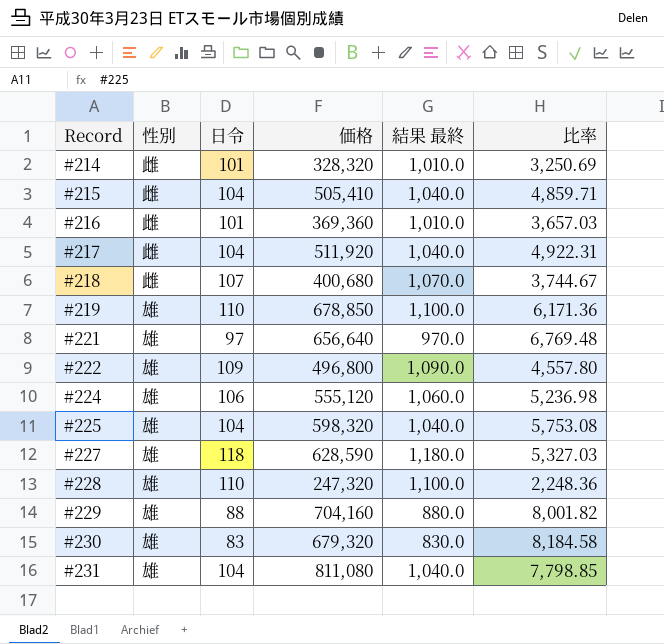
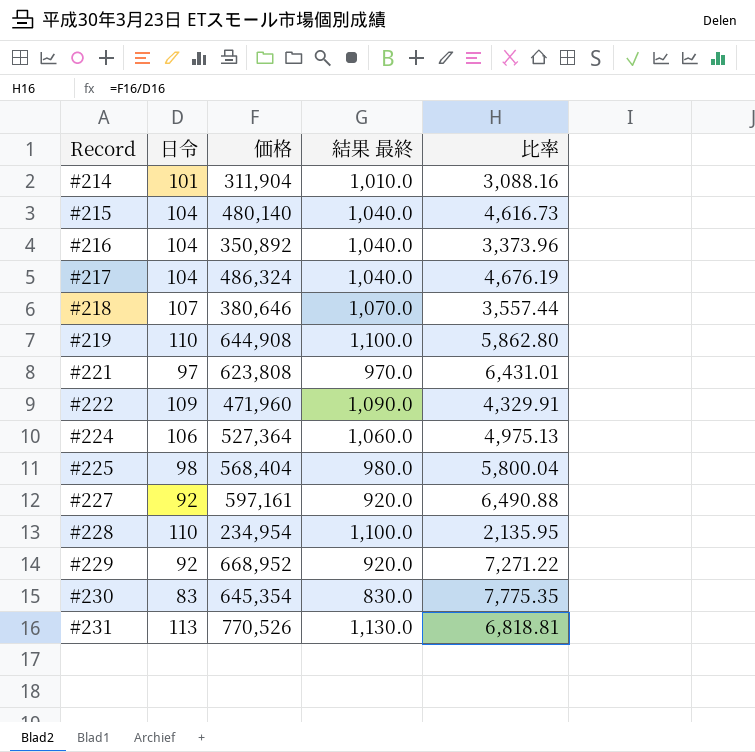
column 性別 | position: 2 -> none
#214 | 価格: 328,320 -> 311,904
#214 | 比率: 3,250.69 -> 3,088.16
#215 | 価格: 505,410 -> 480,140
#215 | 比率: 4,859.71 -> 4,616.73
#216 | 日令: 101 -> 104
#216 | 価格: 369,360 -> 350,892
#216 | 結果 最終: 1,010.0 -> 1,040.0
#216 | 比率: 3,657.03 -> 3,373.96
#217 | 価格: 511,920 -> 486,324
#217 | 比率: 4,922.31 -> 4,676.19
#218 | 価格: 400,680 -> 380,646
#218 | 比率: 3,744.67 -> 3,557.44
#219 | 価格: 678,850 -> 644,908
#219 | 比率: 6,171.36 -> 5,862.80
#221 | 価格: 656,640 -> 623,808
#221 | 比率: 6,769.48 -> 6,431.01
#222 | 価格: 496,800 -> 471,960
#222 | 比率: 4,557.80 -> 4,329.91
#224 | 価格: 555,120 -> 527,364
#224 | 比率: 5,236.98 -> 4,975.13
#225 | 日令: 104 -> 98
#225 | 価格: 598,320 -> 568,404
#225 | 結果 最終: 1,040.0 -> 980.0
#225 | 比率: 5,753.08 -> 5,800.04
#227 | 日令: 118 -> 92
#227 | 価格: 628,590 -> 597,161
#227 | 結果 最終: 1,180.0 -> 920.0
#227 | 比率: 5,327.03 -> 6,490.88
#228 | 価格: 247,320 -> 234,954
#228 | 比率: 2,248.36 -> 2,135.95
#229 | 日令: 88 -> 92
#229 | 価格: 704,160 -> 668,952
#229 | 結果 最終: 880.0 -> 920.0
#229 | 比率: 8,001.82 -> 7,271.22
#230 | 価格: 679,320 -> 645,354
#230 | 比率: 8,184.58 -> 7,775.35
#231 | 日令: 104 -> 113
#231 | 価格: 811,080 -> 770,526
#231 | 結果 最終: 1,040.0 -> 1,130.0
#231 | 比率: 7,798.85 -> 6,818.81

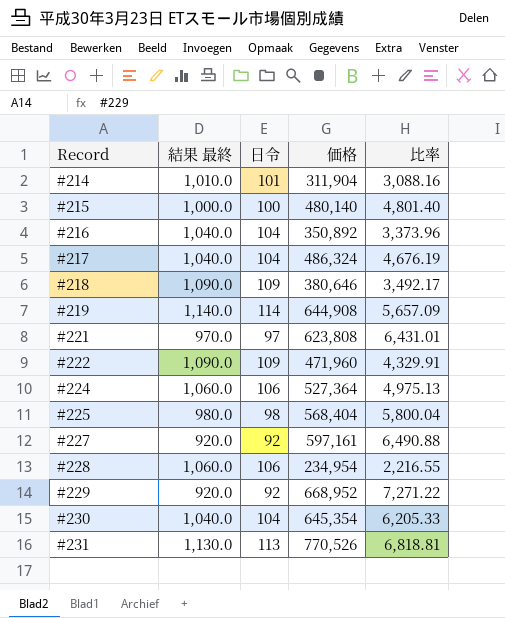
column 結果 最終 | position: 4 -> 2
#215 | 結果 最終: 1,040.0 -> 1,000.0
#215 | 日令: 104 -> 100
#215 | 比率: 4,616.73 -> 4,801.40
#218 | 結果 最終: 1,070.0 -> 1,090.0
#218 | 日令: 107 -> 109
#218 | 比率: 3,557.44 -> 3,492.17
#219 | 結果 最終: 1,100.0 -> 1,140.0
#219 | 日令: 110 -> 114
#219 | 比率: 5,862.80 -> 5,657.09
#228 | 結果 最終: 1,100.0 -> 1,060.0
#228 | 日令: 110 -> 106
#228 | 比率: 2,135.95 -> 2,216.55
#230 | 結果 最終: 830.0 -> 1,040.0
#230 | 日令: 83 -> 104
#230 | 比率: 7,775.35 -> 6,205.33

